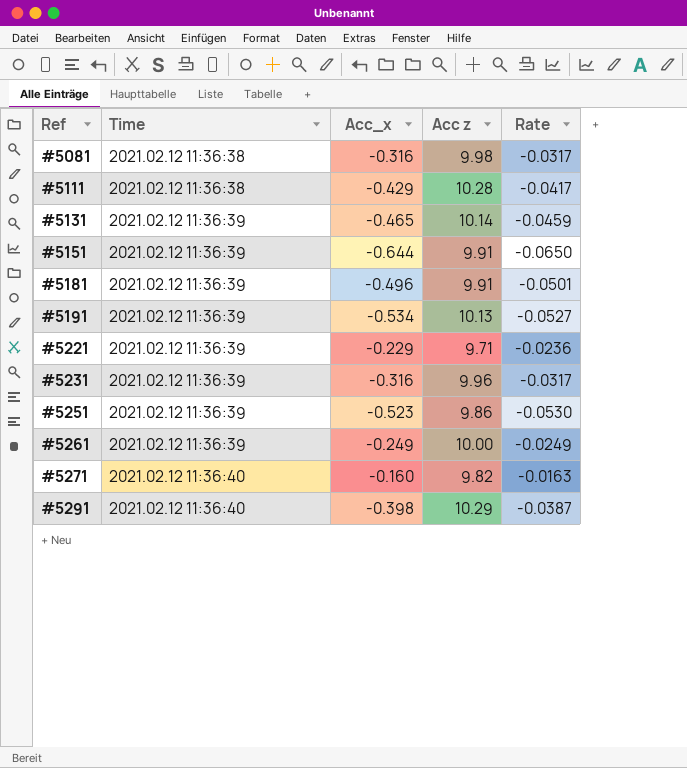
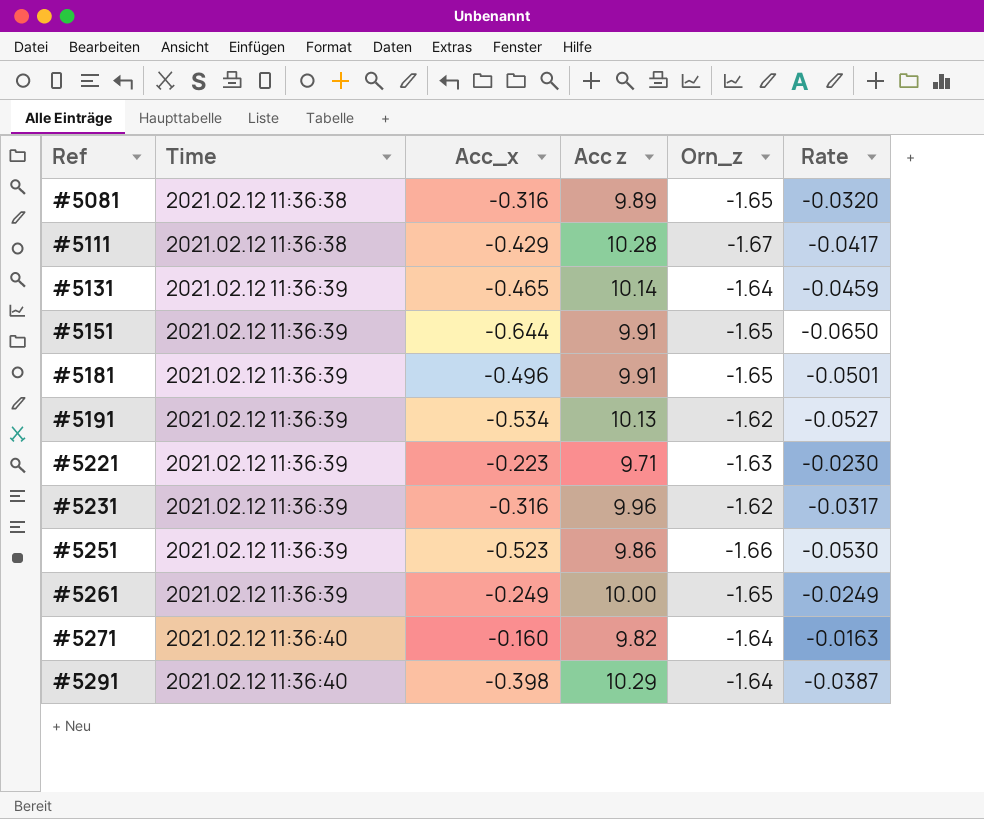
column Orn_z | position: none -> 5
#5081 | Acc z: 9.98 -> 9.89
#5081 | Rate: -0.0317 -> -0.0320
#5221 | Acc_x: -0.229 -> -0.223
#5221 | Rate: -0.0236 -> -0.0230

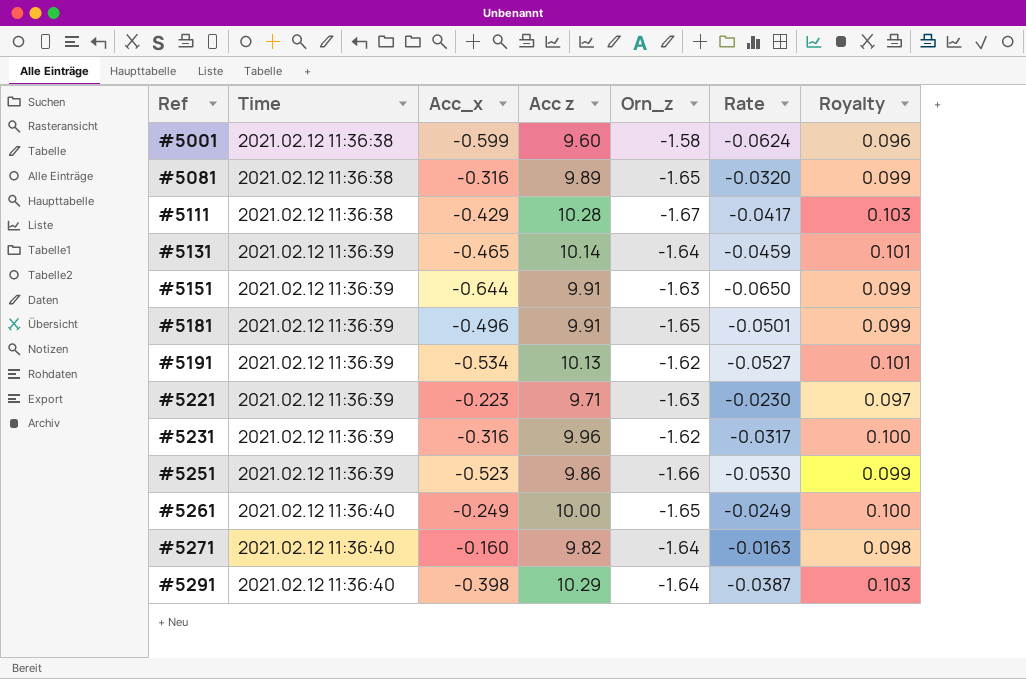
column Royalty | formula: none -> [Acc z] * 0.01
row #5001: none -> 2021.02.12 11:36:38 | -0.599 | 9.60 | -1.58 | -0.0624 | 0.096
#5151 | Orn_z: -1.65 -> -1.63
#5261 | Time: 2021.02.12 11:36:39 -> 2021.02.12 11:36:40

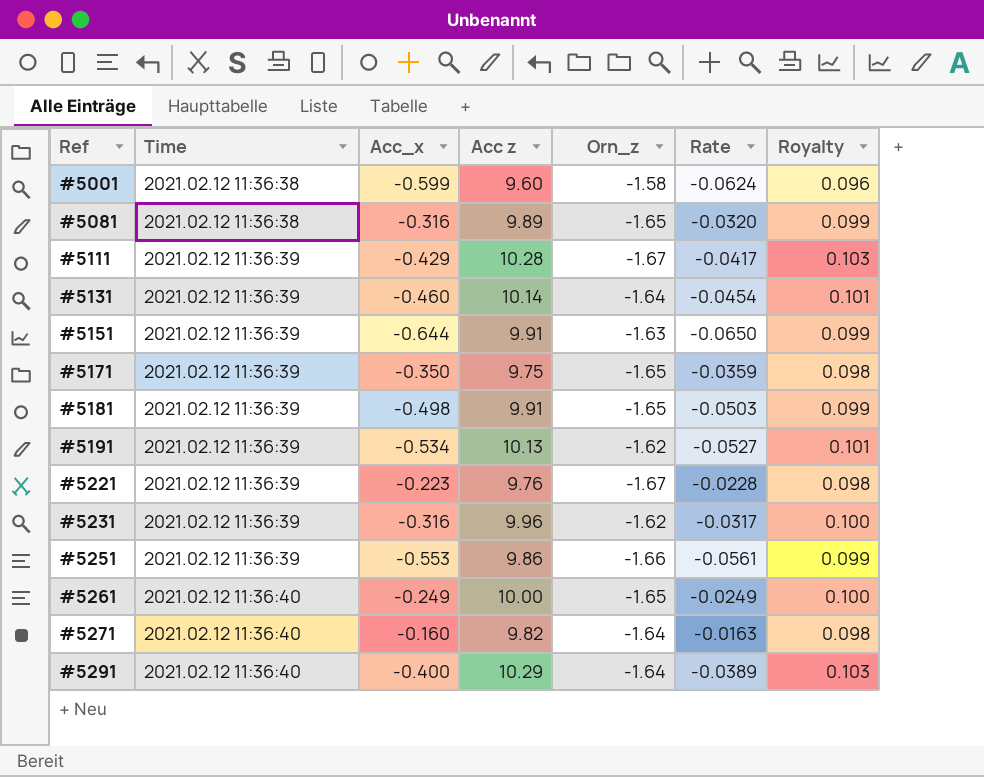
#5111 | Time: 2021.02.12 11:36:38 -> 2021.02.12 11:36:39
#5131 | Acc_x: -0.465 -> -0.460
#5131 | Rate: -0.0459 -> -0.0454
row #5171: none -> 2021.02.12 11:36:39 | -0.350 | 9.75 | -1.65 | -0.0359 | 0.098
#5181 | Acc_x: -0.496 -> -0.498
#5181 | Rate: -0.0501 -> -0.0503
#5221 | Acc z: 9.71 -> 9.76
#5221 | Orn_z: -1.63 -> -1.67
#5221 | Rate: -0.0230 -> -0.0228
#5221 | Royalty: 0.097 -> 0.098
#5251 | Acc_x: -0.523 -> -0.553
#5251 | Rate: -0.0530 -> -0.0561
#5291 | Acc_x: -0.398 -> -0.400
#5291 | Rate: -0.0387 -> -0.0389

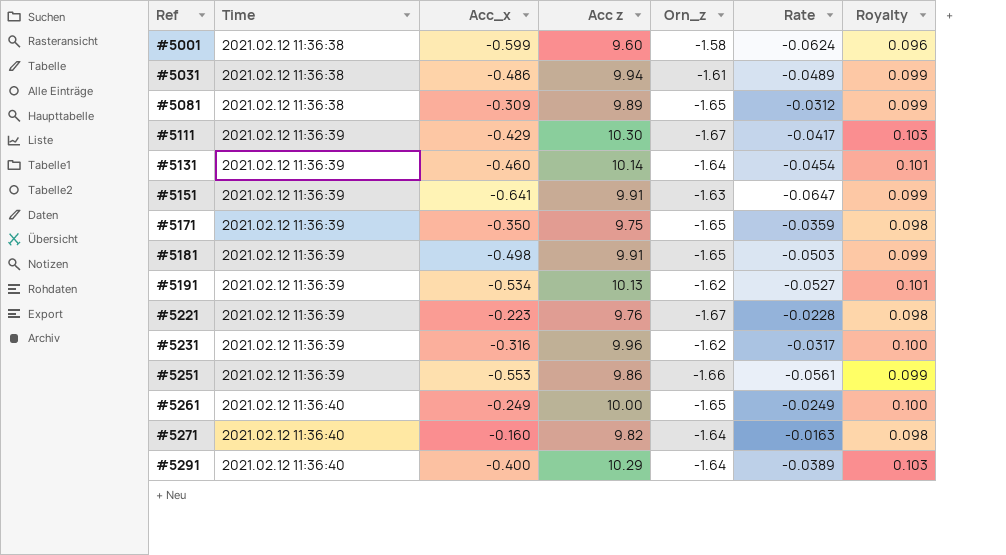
row #5031: none -> 2021.02.12 11:36:38 | -0.486 | 9.94 | -1.61 | -0.0489 | 0.099
#5081 | Acc_x: -0.316 -> -0.309
#5081 | Rate: -0.0320 -> -0.0312
#5111 | Acc z: 10.28 -> 10.30
#5151 | Acc_x: -0.644 -> -0.641
#5151 | Rate: -0.0650 -> -0.0647

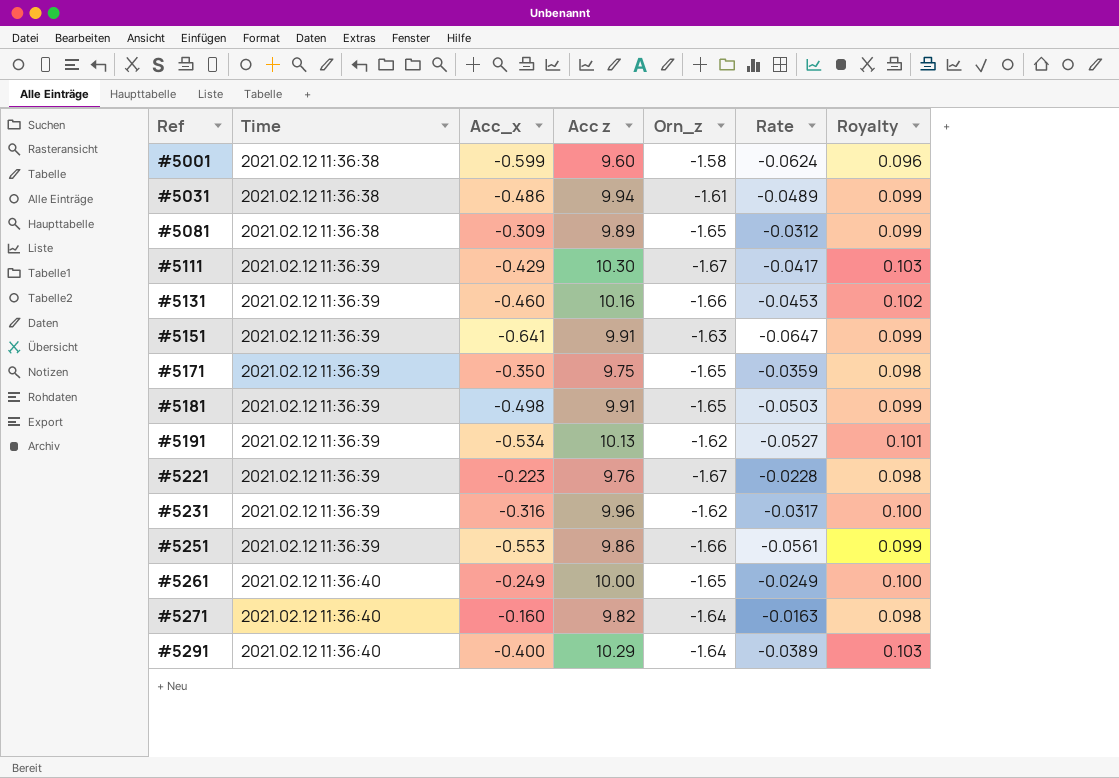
#5131 | Acc z: 10.14 -> 10.16
#5131 | Orn_z: -1.64 -> -1.66
#5131 | Rate: -0.0454 -> -0.0453
#5131 | Royalty: 0.101 -> 0.102

